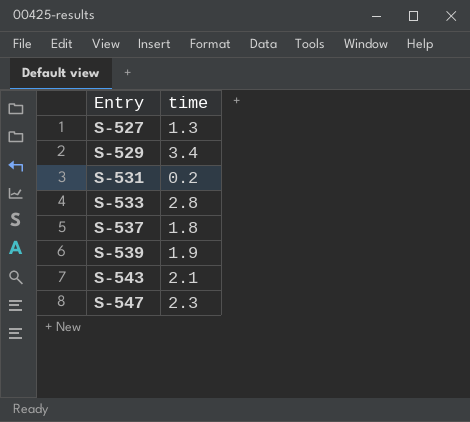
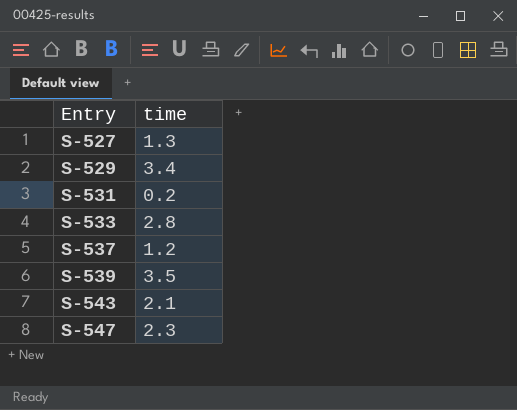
S-537 | time: 1.8 -> 1.2
S-539 | time: 1.9 -> 3.5

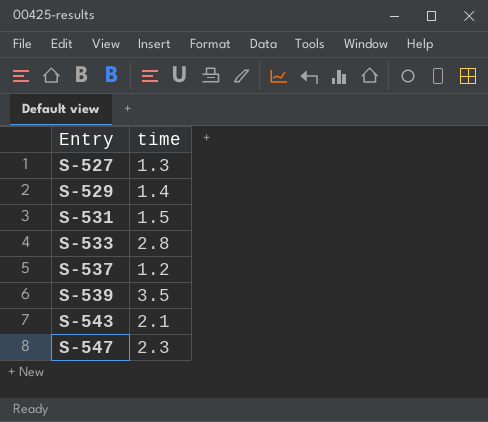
S-529 | time: 3.4 -> 1.4
S-531 | time: 0.2 -> 1.5

